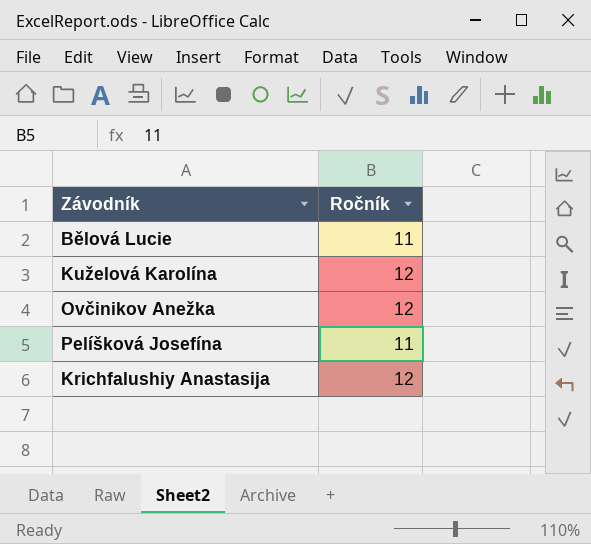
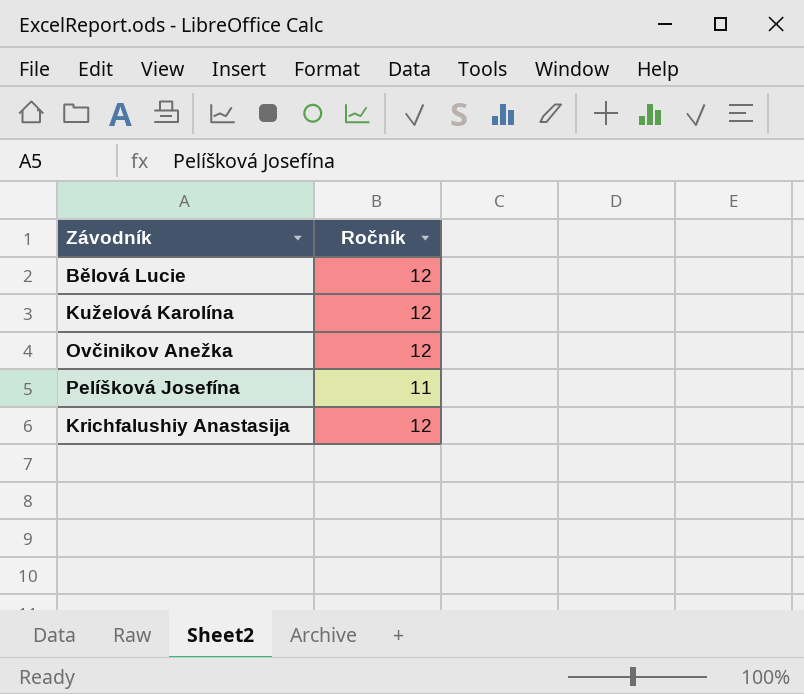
Bělová Lucie | Ročník: 11 -> 12

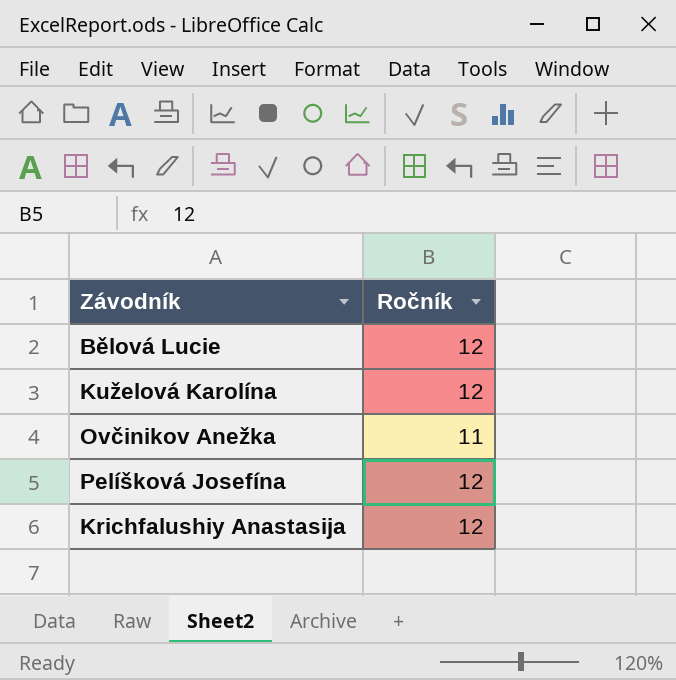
Ovčinikov Anežka | Ročník: 12 -> 11
Pelíšková Josefína | Ročník: 11 -> 12

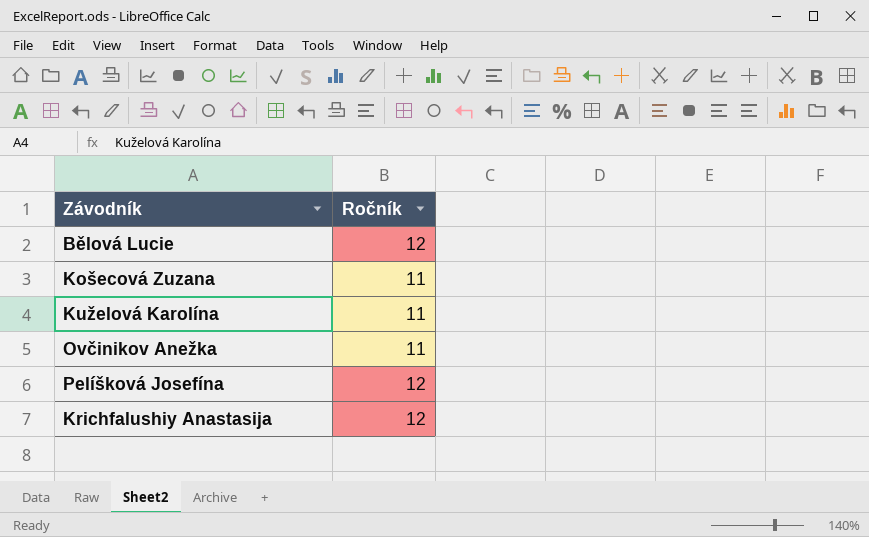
row Košecová Zuzana: none -> 11
Kuželová Karolína | Ročník: 12 -> 11

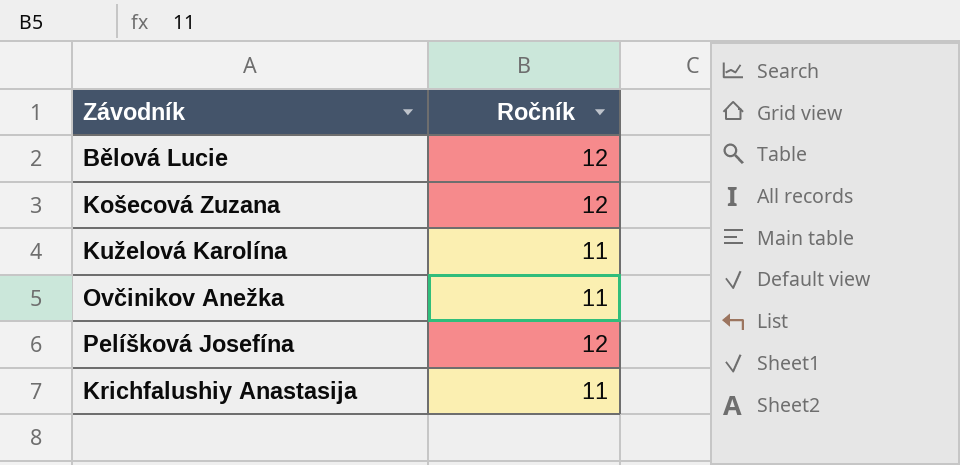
Košecová Zuzana | Ročník: 11 -> 12
Krichfalushiy Anastasija | Ročník: 12 -> 11

